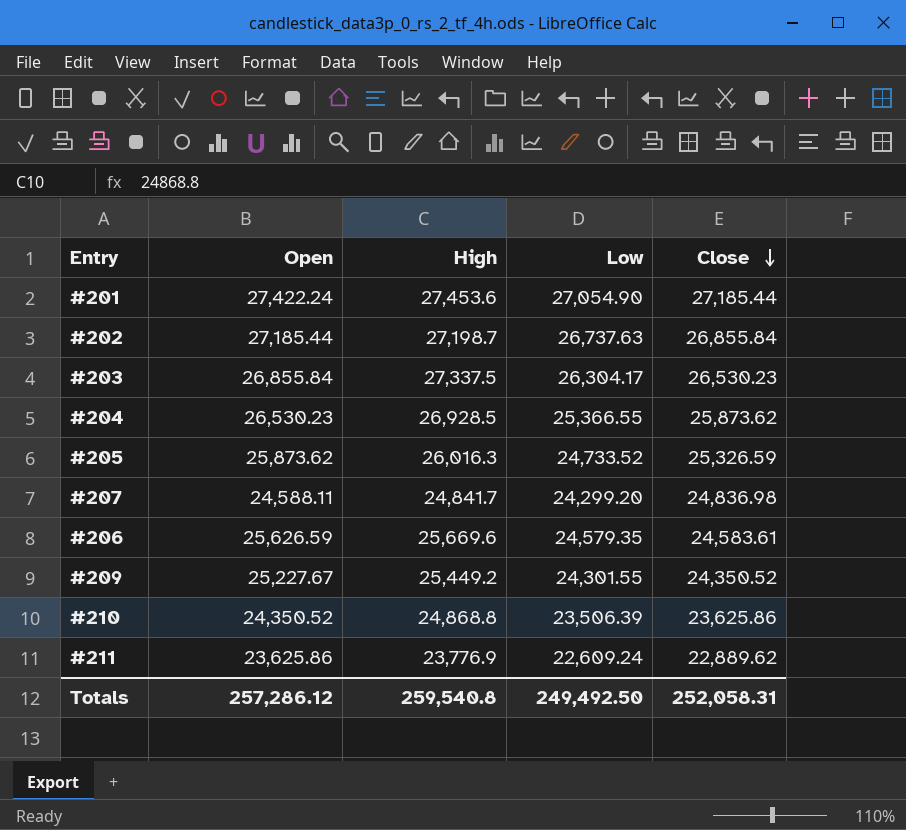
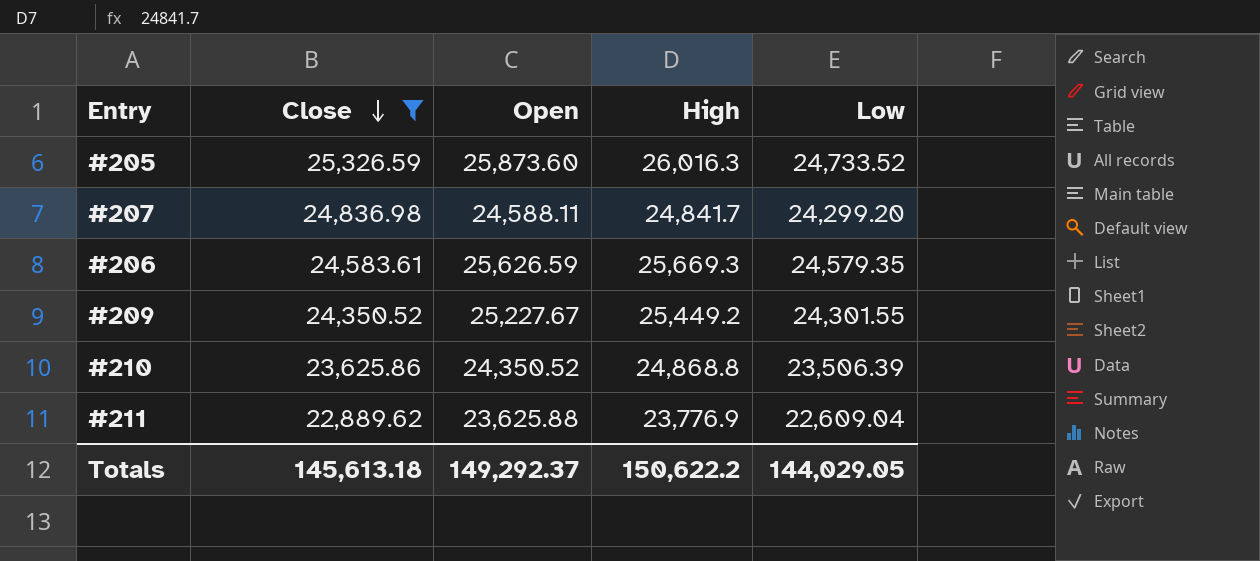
filter: none -> Close <= 25,326.59
column Close | position: 5 -> 2
#205 | Open: 25,873.62 -> 25,873.60
#206 | High: 25,669.6 -> 25,669.3
#211 | Open: 23,625.86 -> 23,625.88
#211 | Low: 22,609.24 -> 22,609.04
Totals | Close: 252,058.31 -> 145,613.18
Totals | Open: 257,286.12 -> 149,292.37
Totals | High: 259,540.8 -> 150,622.2
Totals | Low: 249,492.50 -> 144,029.05

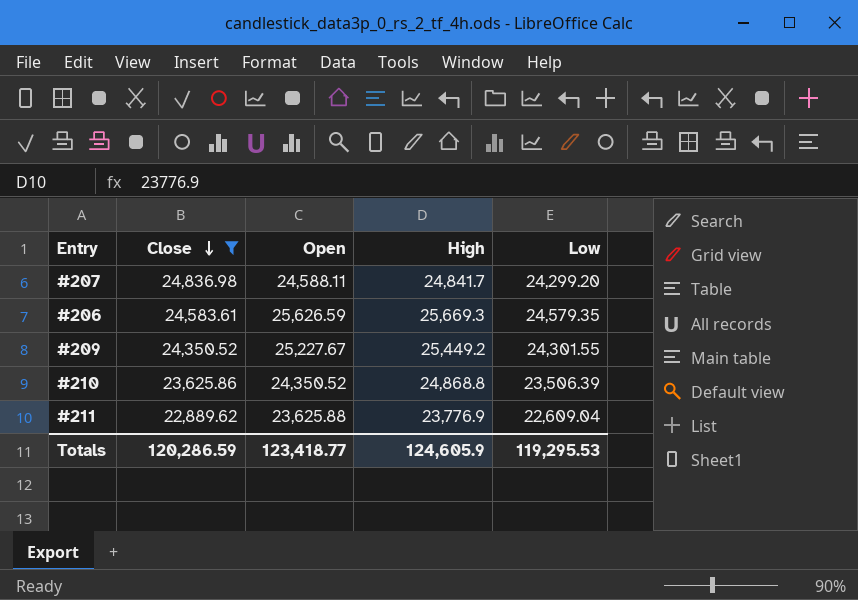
row #205: 25,326.59 | 25,873.60 | 26,016.3 | 24,733.52 -> none
Totals | Close: 145,613.18 -> 120,286.59
Totals | Open: 149,292.37 -> 123,418.77
Totals | High: 150,622.2 -> 124,605.9
Totals | Low: 144,029.05 -> 119,295.53

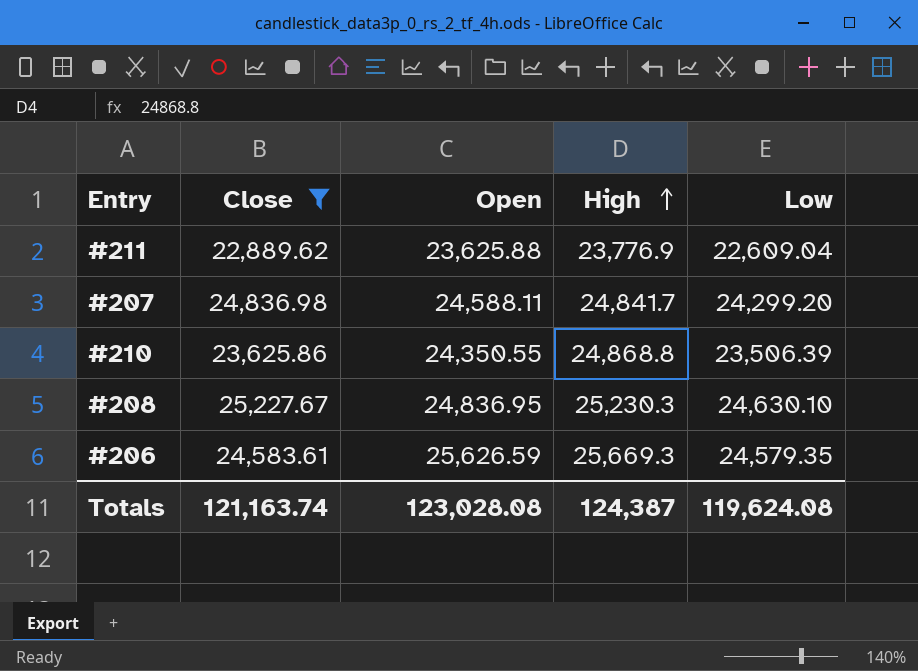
row order: Close descending -> High ascending
row #209: 24,350.52 | 25,227.67 | 25,449.2 | 24,301.55 -> none
#210 | Open: 24,350.52 -> 24,350.55
row #208: none -> 25,227.67 | 24,836.95 | 25,230.3 | 24,630.10
Totals | Close: 120,286.59 -> 121,163.74
Totals | Open: 123,418.77 -> 123,028.08
Totals | High: 124,605.9 -> 124,387
Totals | Low: 119,295.53 -> 119,624.08

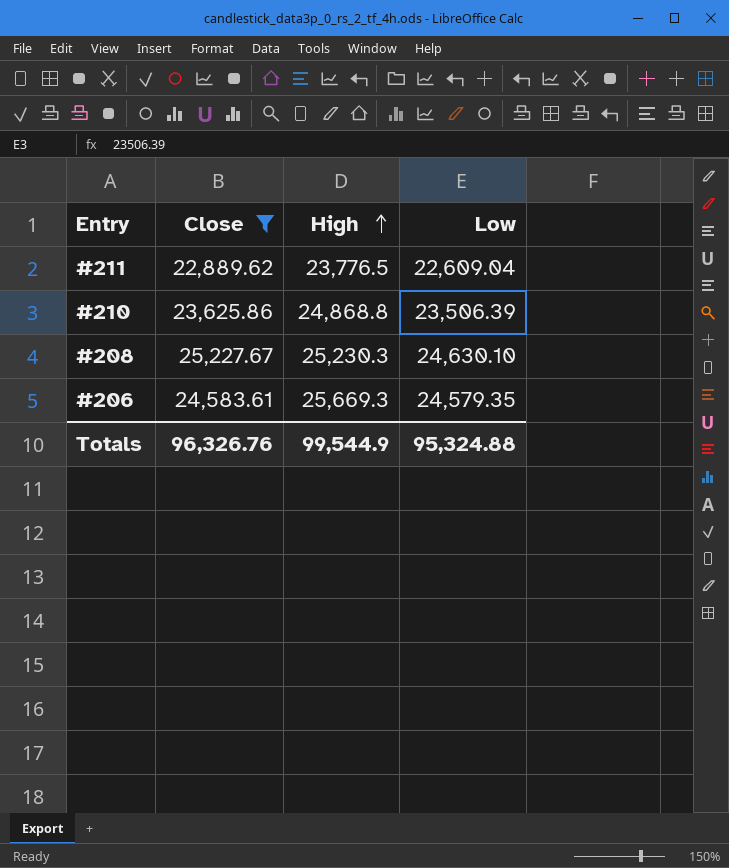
column Open | position: 3 -> none
row #207: 24,836.98 | 24,588.11 | 24,841.7 | 24,299.20 -> none
#211 | High: 23,776.9 -> 23,776.5
Totals | Close: 121,163.74 -> 96,326.76
Totals | High: 124,387 -> 99,544.9
Totals | Low: 119,624.08 -> 95,324.88

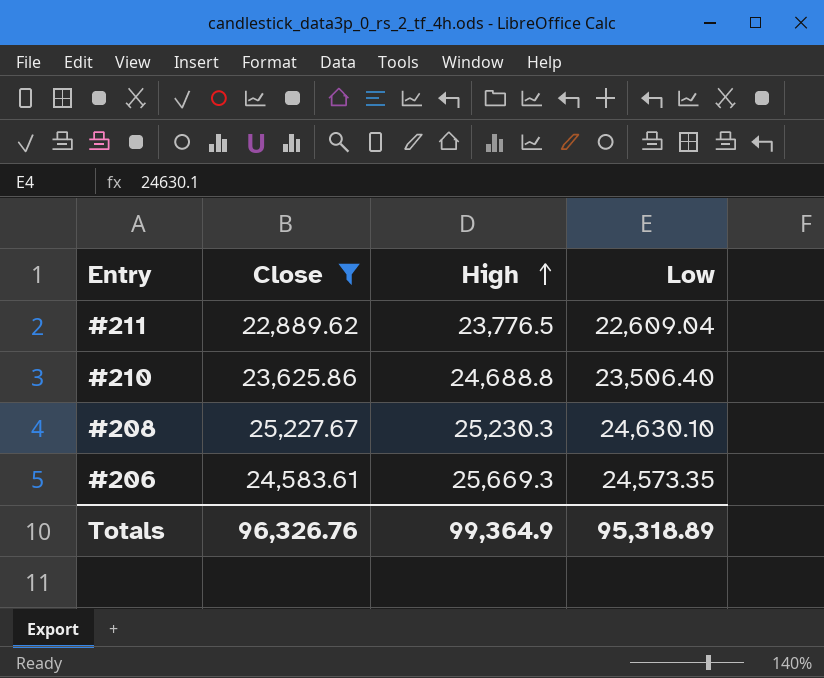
#210 | High: 24,868.8 -> 24,688.8
#210 | Low: 23,506.39 -> 23,506.40
#206 | Low: 24,579.35 -> 24,573.35
Totals | High: 99,544.9 -> 99,364.9
Totals | Low: 95,324.88 -> 95,318.89

